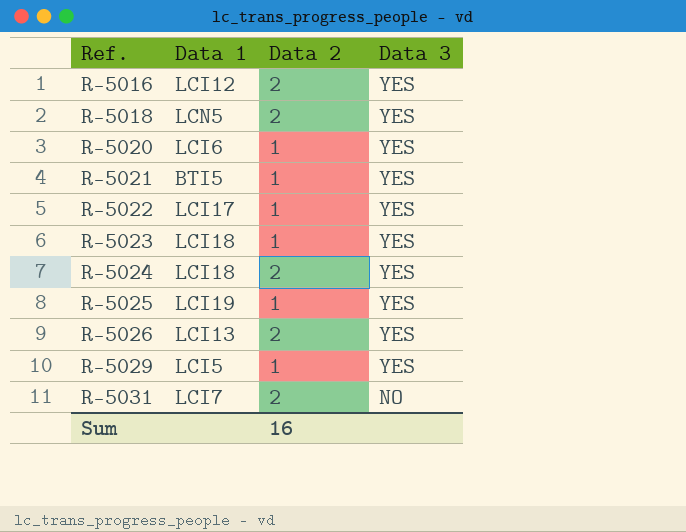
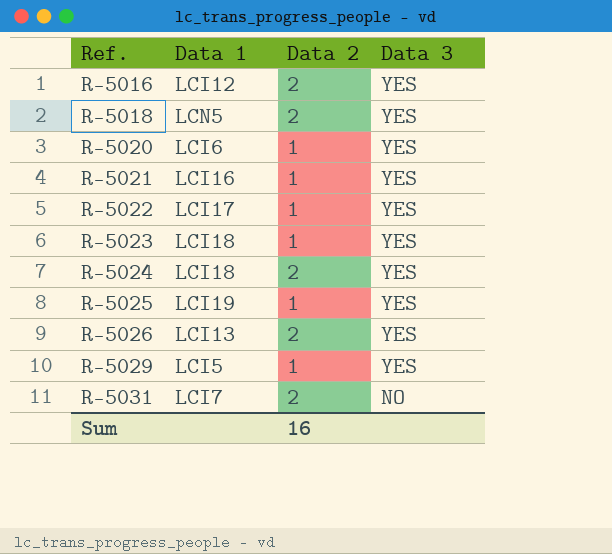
R-5021 | Data 1: BTI5 -> LCI16

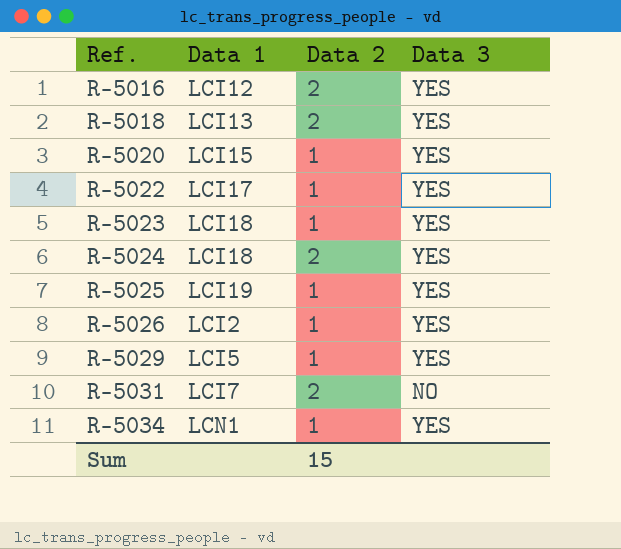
row R-5021: LCI16 | 1 | YES -> none
R-5018 | Data 1: LCN5 -> LCI13
R-5020 | Data 1: LCI6 -> LCI15
R-5026 | Data 1: LCI13 -> LCI2
R-5026 | Data 2: 2 -> 1
row R-5034: none -> LCN1 | 1 | YES
Sum | Data 2: 16 -> 15

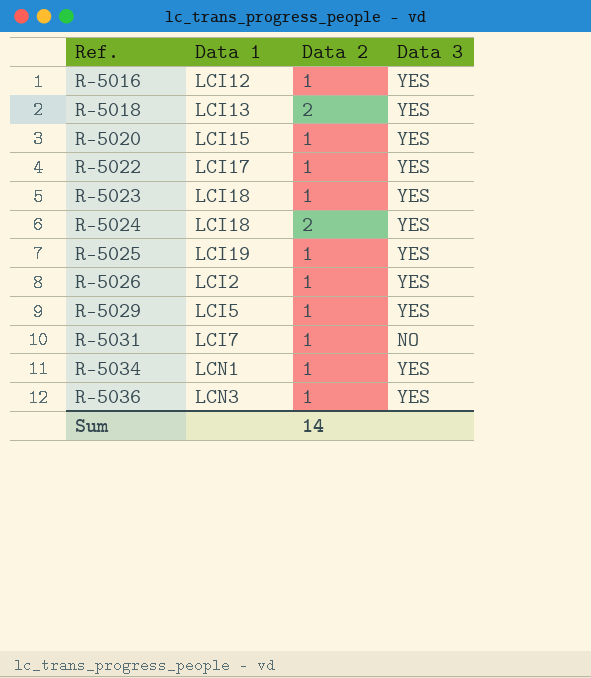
R-5016 | Data 2: 2 -> 1
R-5031 | Data 2: 2 -> 1
row R-5036: none -> LCN3 | 1 | YES
Sum | Data 2: 15 -> 14

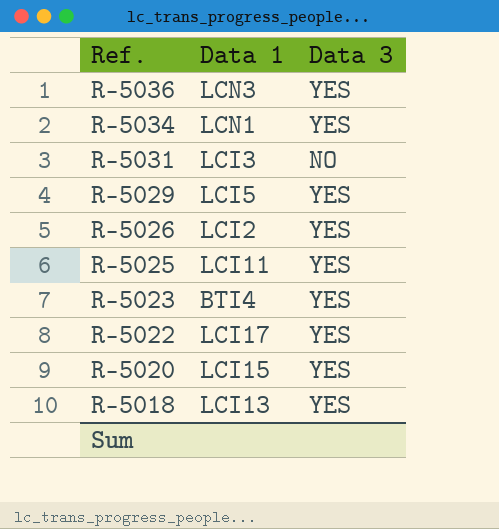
row order: Ref. ascending -> Ref. descending
column Data 2 | position: 3 -> none
row R-5016: LCI12 | 1 | YES -> none
row R-5024: LCI18 | 2 | YES -> none
R-5031 | Data 1: LCI7 -> LCI3
R-5025 | Data 1: LCI19 -> LCI11
R-5023 | Data 1: LCI18 -> BTI4

